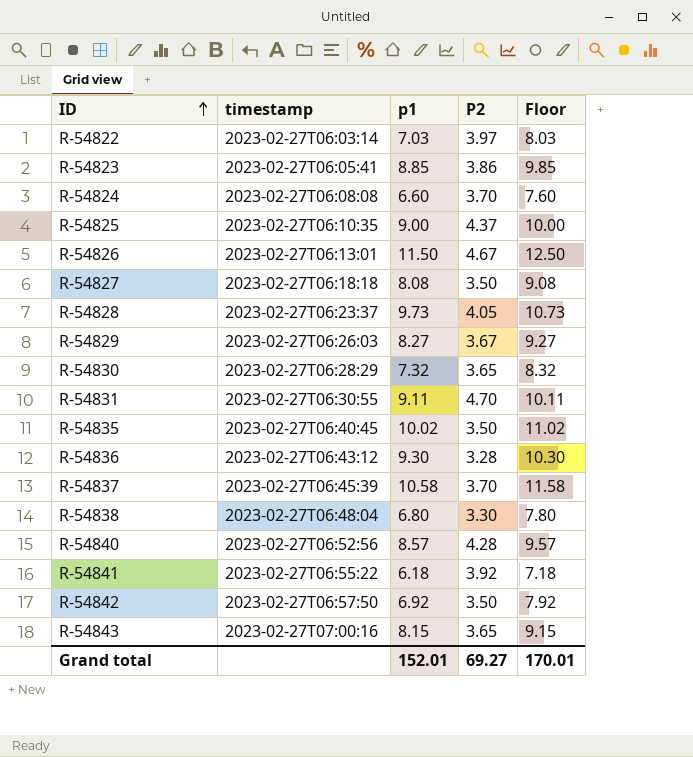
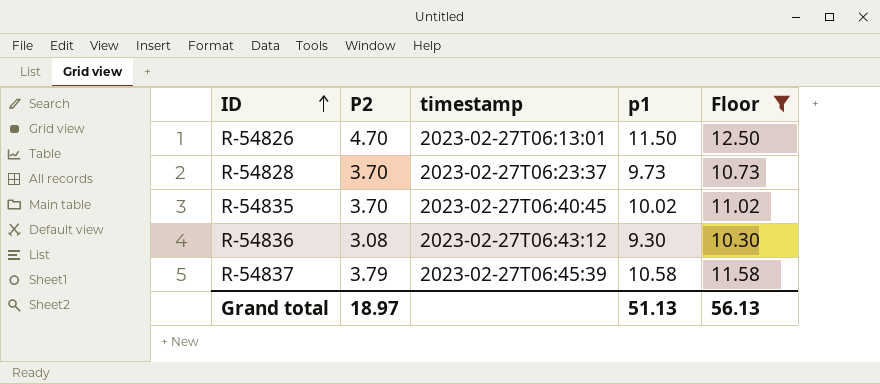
filter: none -> Floor >= 10.30
column P2 | position: 4 -> 2
R-54826 | P2: 4.67 -> 4.70
R-54828 | P2: 4.05 -> 3.70
R-54835 | P2: 3.50 -> 3.70
R-54836 | P2: 3.28 -> 3.08
R-54837 | P2: 3.70 -> 3.79
Grand total | P2: 69.27 -> 18.97
Grand total | p1: 152.01 -> 51.13
Grand total | Floor: 170.01 -> 56.13

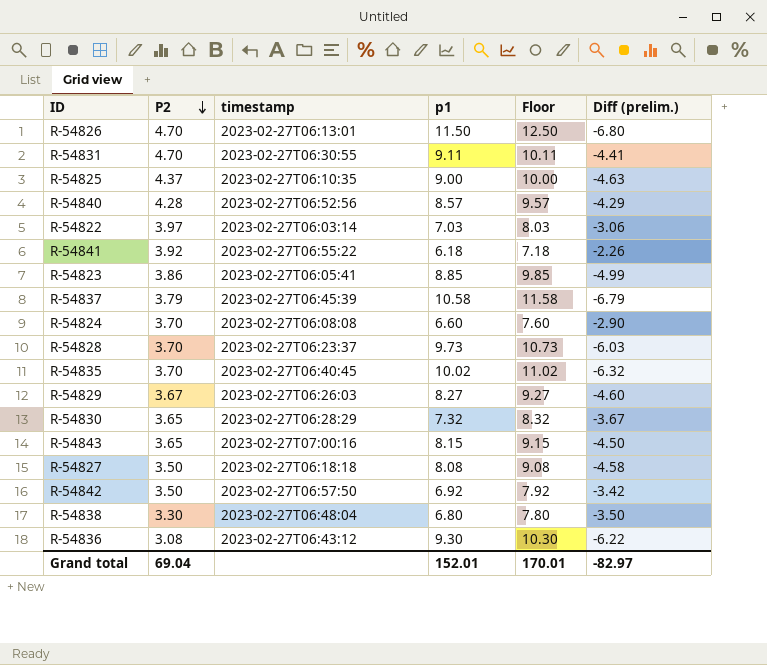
filter: Floor >= 10.30 -> none
row order: ID ascending -> P2 descending
column Diff (prelim.) | formula: none -> [P2] - [p1]
Grand total | P2: 18.97 -> 69.04
Grand total | p1: 51.13 -> 152.01
Grand total | Floor: 56.13 -> 170.01

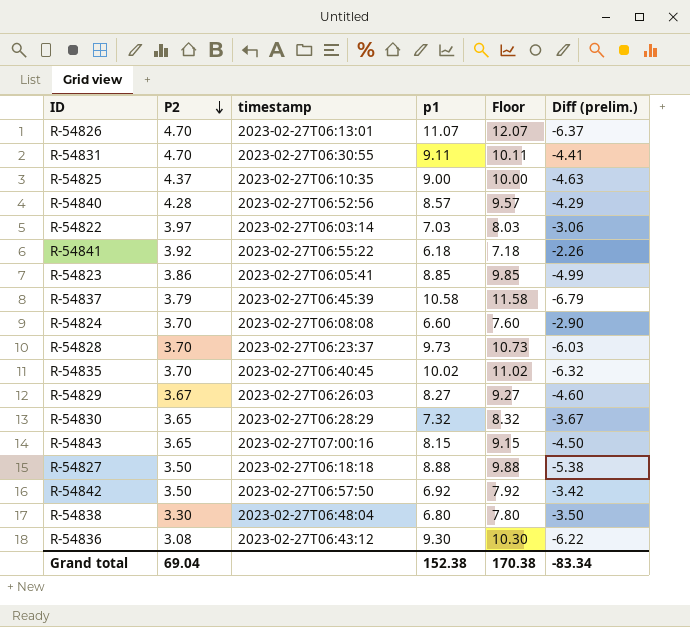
R-54826 | p1: 11.50 -> 11.07
R-54826 | Floor: 12.50 -> 12.07
R-54826 | Diff (prelim.): -6.80 -> -6.37
R-54827 | p1: 8.08 -> 8.88
R-54827 | Floor: 9.08 -> 9.88
R-54827 | Diff (prelim.): -4.58 -> -5.38
Grand total | p1: 152.01 -> 152.38
Grand total | Floor: 170.01 -> 170.38
Grand total | Diff (prelim.): -82.97 -> -83.34

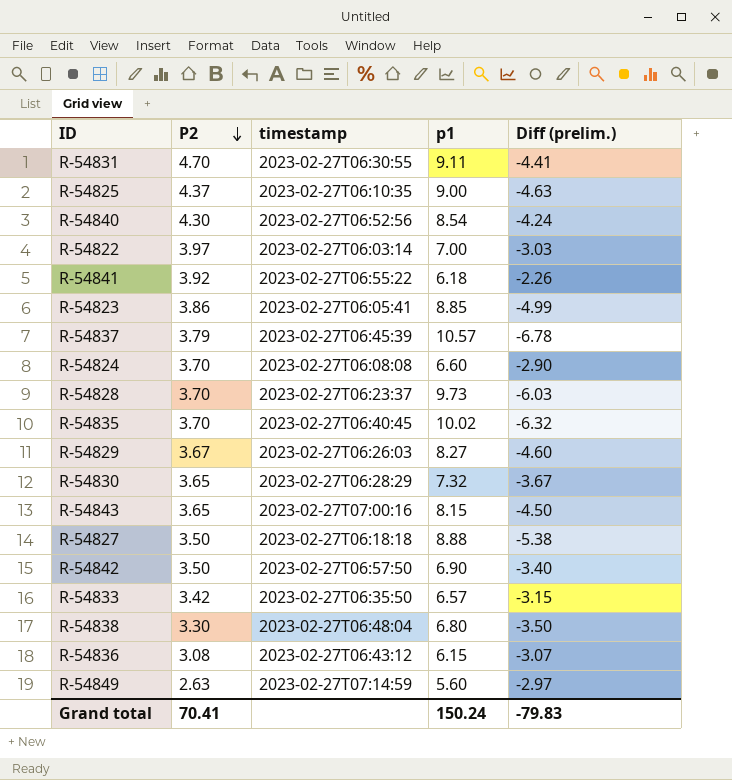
column Floor | formula: [p1] + 1 -> none
row R-54826: 4.70 | 2023-02-27T06:13:01 | 11.07 | 12.07 | -6.37 -> none
R-54840 | P2: 4.28 -> 4.30
R-54840 | p1: 8.57 -> 8.54
R-54840 | Diff (prelim.): -4.29 -> -4.24
R-54822 | p1: 7.03 -> 7.00
R-54822 | Diff (prelim.): -3.06 -> -3.03
R-54837 | p1: 10.58 -> 10.57
R-54837 | Diff (prelim.): -6.79 -> -6.78
R-54842 | p1: 6.92 -> 6.90
R-54842 | Diff (prelim.): -3.42 -> -3.40
row R-54833: none -> 3.42 | 2023-02-27T06:35:50 | 6.57 | -3.15
R-54836 | p1: 9.30 -> 6.15
R-54836 | Diff (prelim.): -6.22 -> -3.07
row R-54849: none -> 2.63 | 2023-02-27T07:14:59 | 5.60 | -2.97
Grand total | P2: 69.04 -> 70.41
Grand total | p1: 152.38 -> 150.24
Grand total | Diff (prelim.): -83.34 -> -79.83

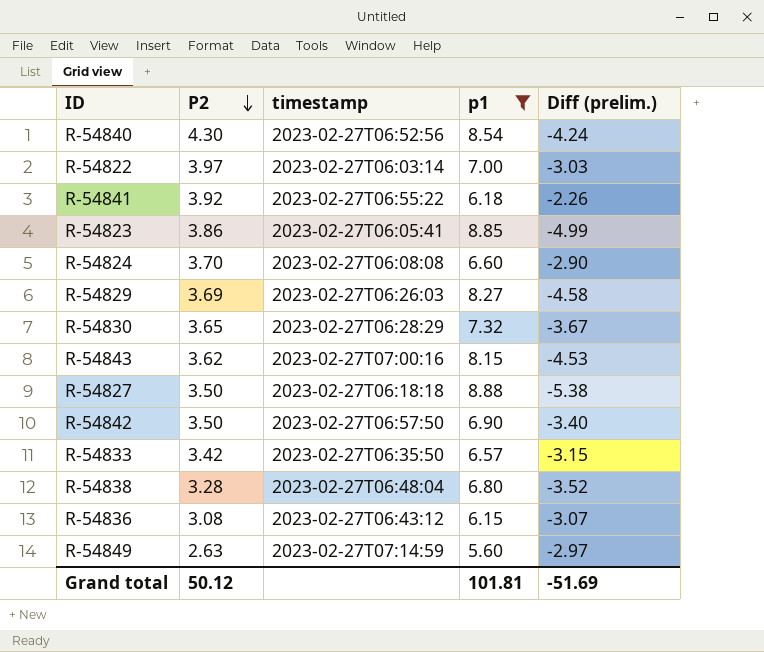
filter: none -> p1 <= 8.88
R-54829 | P2: 3.67 -> 3.69
R-54829 | Diff (prelim.): -4.60 -> -4.58
R-54843 | P2: 3.65 -> 3.62
R-54843 | Diff (prelim.): -4.50 -> -4.53
R-54838 | P2: 3.30 -> 3.28
R-54838 | Diff (prelim.): -3.50 -> -3.52
Grand total | P2: 70.41 -> 50.12
Grand total | p1: 150.24 -> 101.81
Grand total | Diff (prelim.): -79.83 -> -51.69

